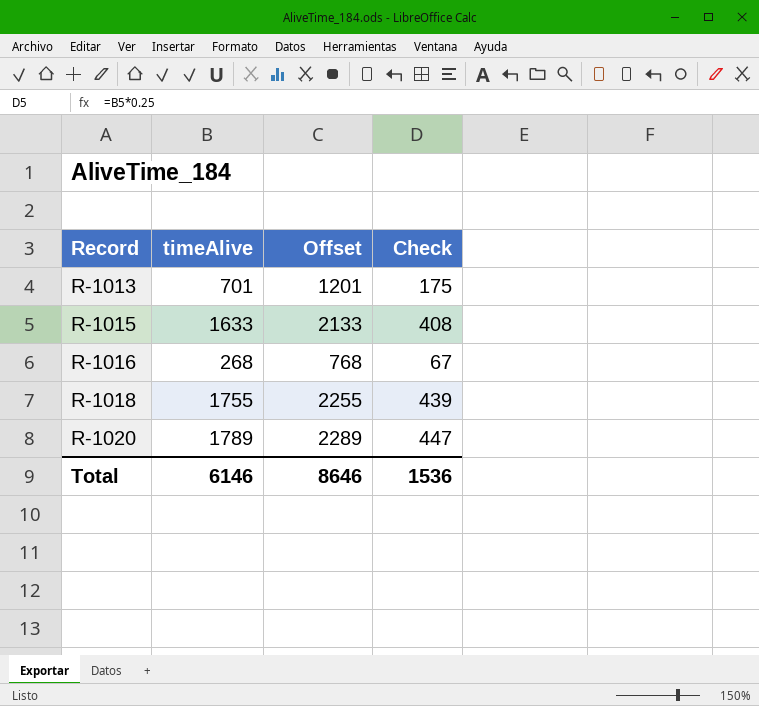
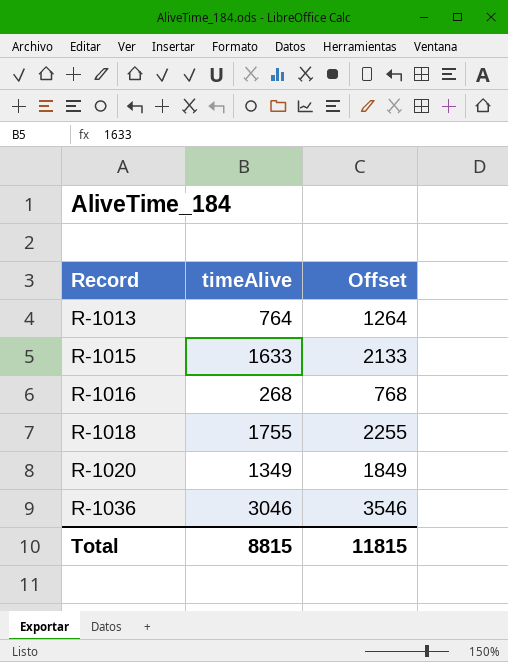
column Check | formula: [timeAlive] * 0.25 -> none
R-1013 | timeAlive: 701 -> 764
R-1013 | Offset: 1201 -> 1264
R-1020 | timeAlive: 1789 -> 1349
R-1020 | Offset: 2289 -> 1849
row R-1036: none -> 3046 | 3546
Total | timeAlive: 6146 -> 8815
Total | Offset: 8646 -> 11815

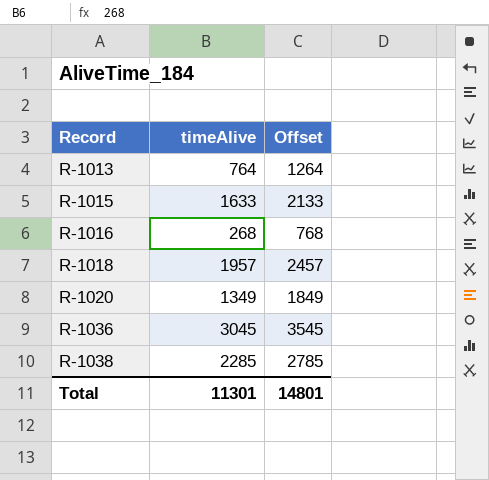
R-1018 | timeAlive: 1755 -> 1957
R-1018 | Offset: 2255 -> 2457
R-1036 | timeAlive: 3046 -> 3045
R-1036 | Offset: 3546 -> 3545
row R-1038: none -> 2285 | 2785
Total | timeAlive: 8815 -> 11301
Total | Offset: 11815 -> 14801

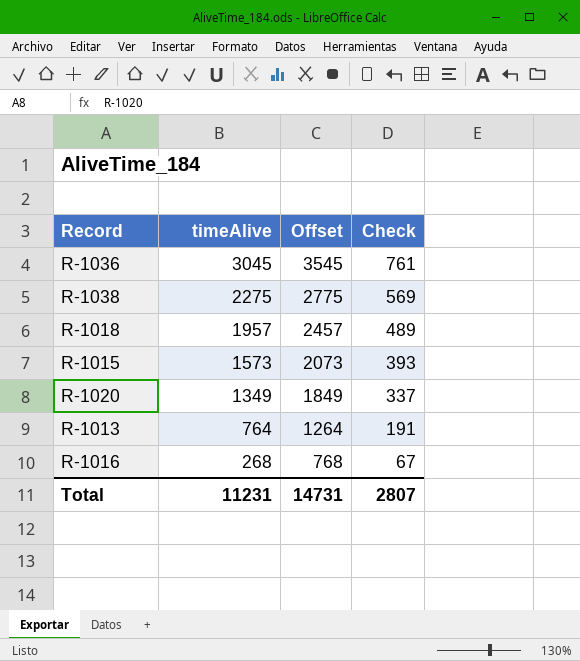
row order: Record ascending -> timeAlive descending
column Check | formula: none -> [timeAlive] * 0.25
R-1038 | timeAlive: 2285 -> 2275
R-1038 | Offset: 2785 -> 2775
R-1015 | timeAlive: 1633 -> 1573
R-1015 | Offset: 2133 -> 2073
Total | timeAlive: 11301 -> 11231
Total | Offset: 14801 -> 14731

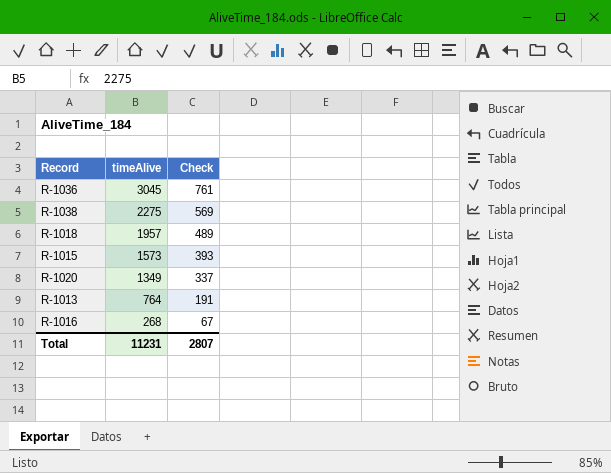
column Offset | formula: [timeAlive] + 500 -> none

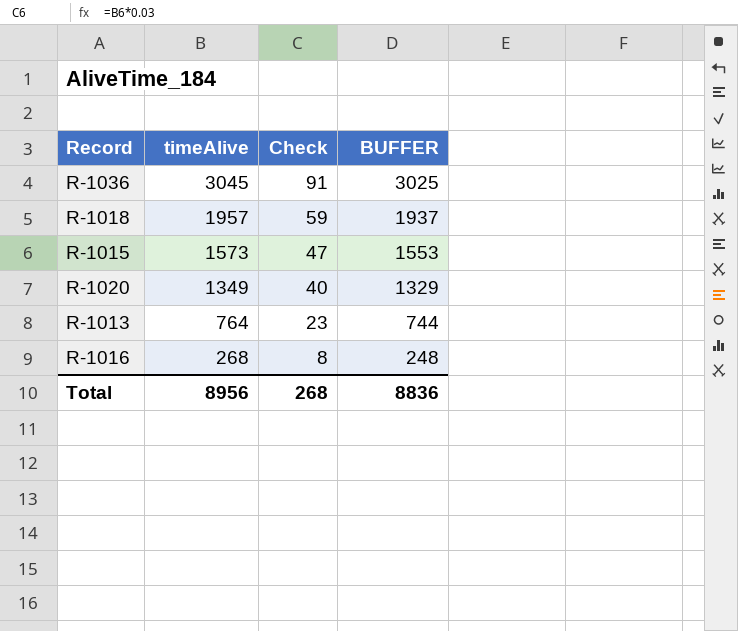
column Check | formula: [timeAlive] * 0.25 -> [timeAlive] * 0.03
column BUFFER | formula: none -> [timeAlive] - 20
row R-1038: 2275 | 569 -> none
Total | timeAlive: 11231 -> 8956
Total | Check: 2807 -> 268

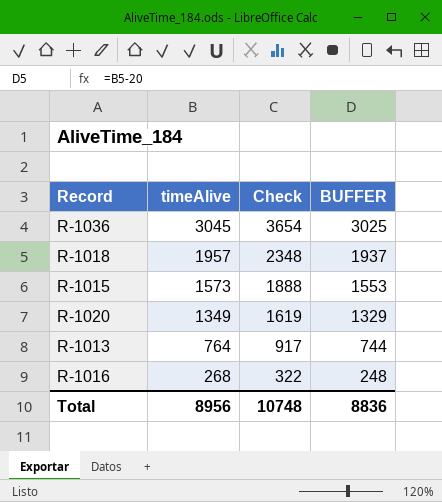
column Check | formula: [timeAlive] * 0.03 -> [timeAlive] * 1.2
Total | Check: 268 -> 10748

